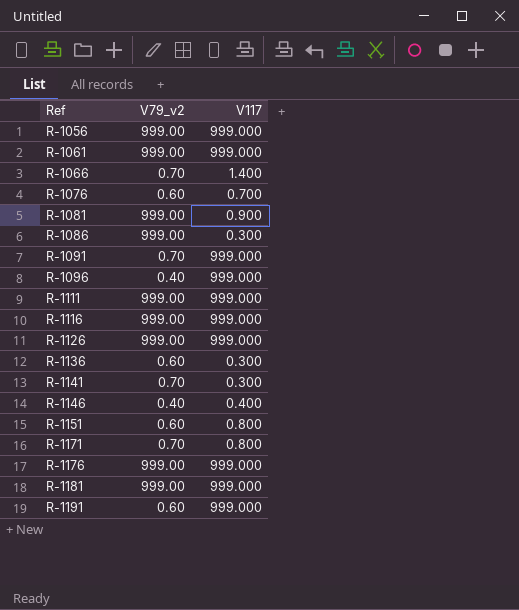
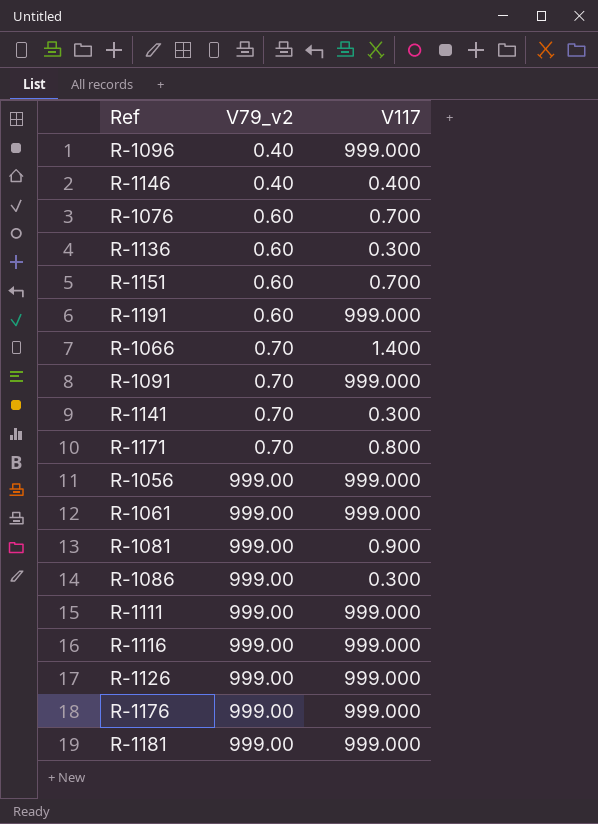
row order: Ref ascending -> V79_v2 ascending
R-1151 | V117: 0.800 -> 0.700

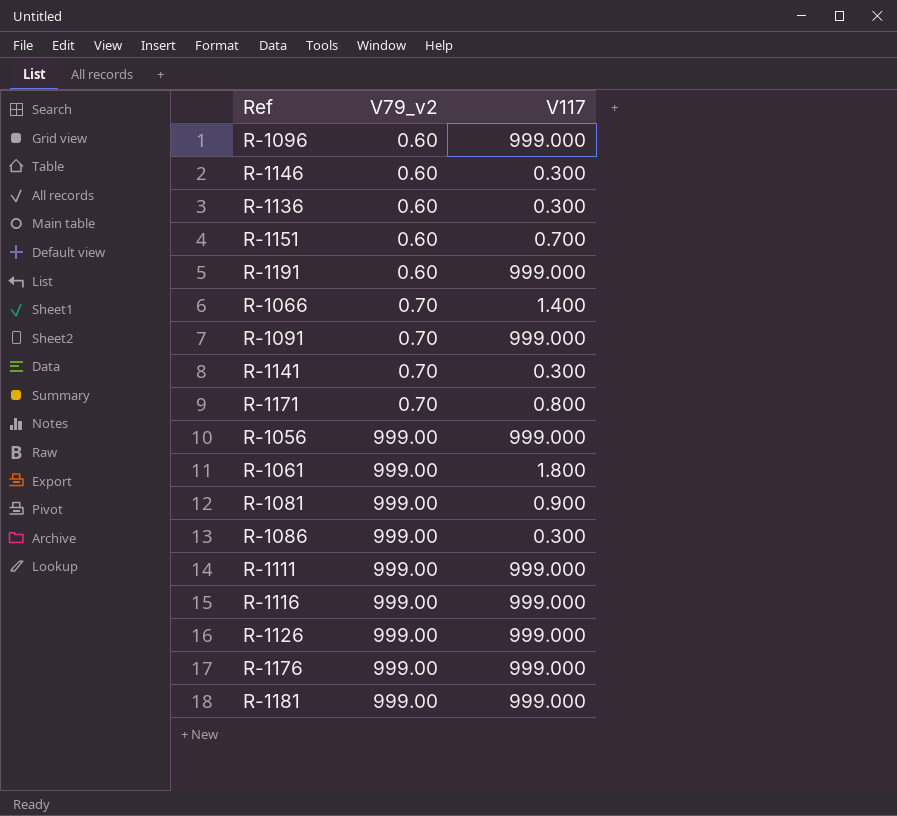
row R-1076: 0.60 | 0.700 -> none
R-1096 | V79_v2: 0.40 -> 0.60
R-1146 | V79_v2: 0.40 -> 0.60
R-1146 | V117: 0.400 -> 0.300
R-1061 | V117: 999.000 -> 1.800

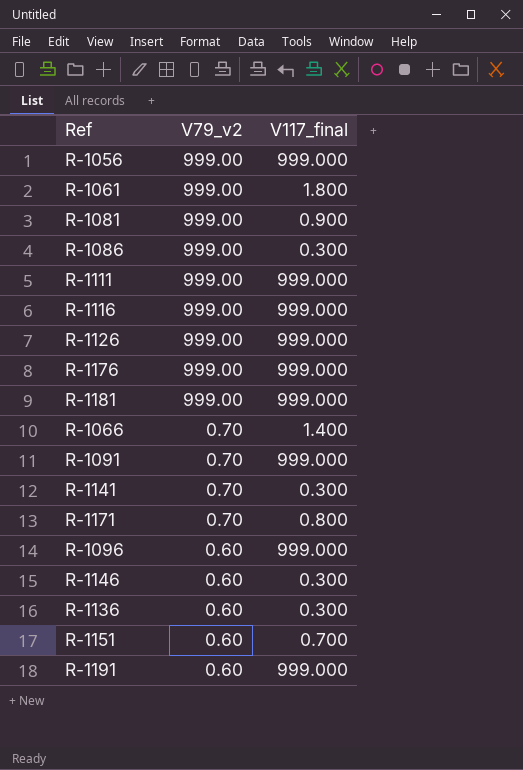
row order: V79_v2 ascending -> V79_v2 descending
column name: V117 -> V117_final

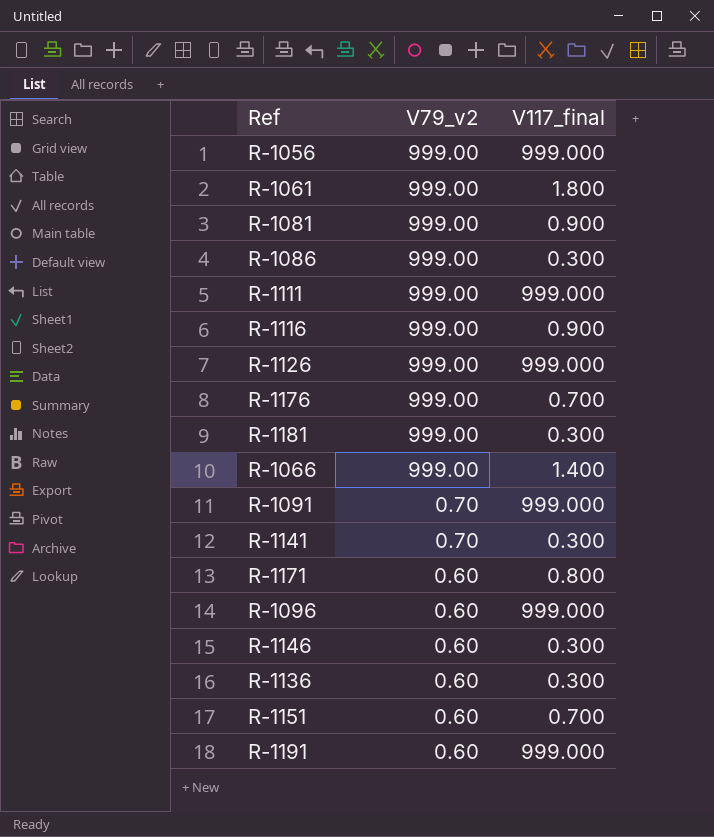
R-1116 | V117_final: 999.000 -> 0.900
R-1176 | V117_final: 999.000 -> 0.700
R-1181 | V117_final: 999.000 -> 0.300
R-1066 | V79_v2: 0.70 -> 999.00
R-1171 | V79_v2: 0.70 -> 0.60

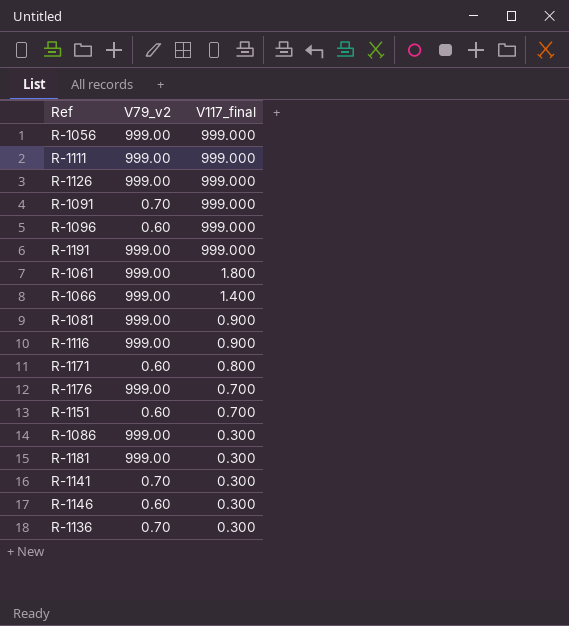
row order: V79_v2 descending -> V117_final descending
R-1191 | V79_v2: 0.60 -> 999.00
R-1136 | V79_v2: 0.60 -> 0.70

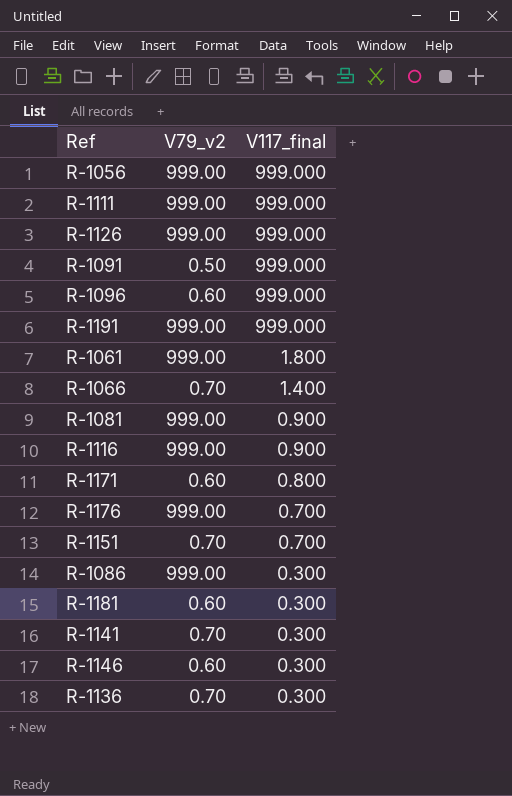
R-1091 | V79_v2: 0.70 -> 0.50
R-1066 | V79_v2: 999.00 -> 0.70
R-1151 | V79_v2: 0.60 -> 0.70
R-1181 | V79_v2: 999.00 -> 0.60

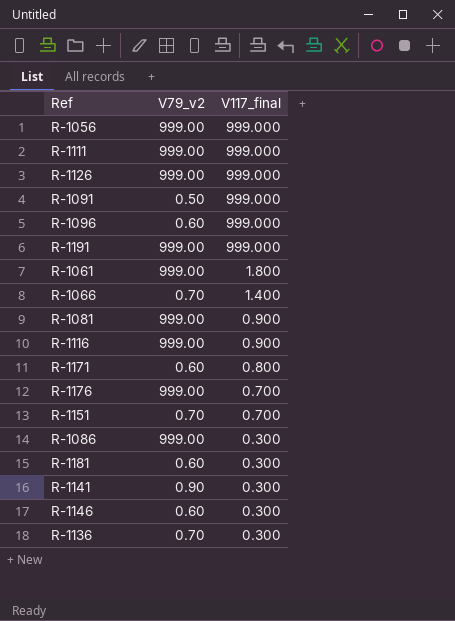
R-1141 | V79_v2: 0.70 -> 0.90

